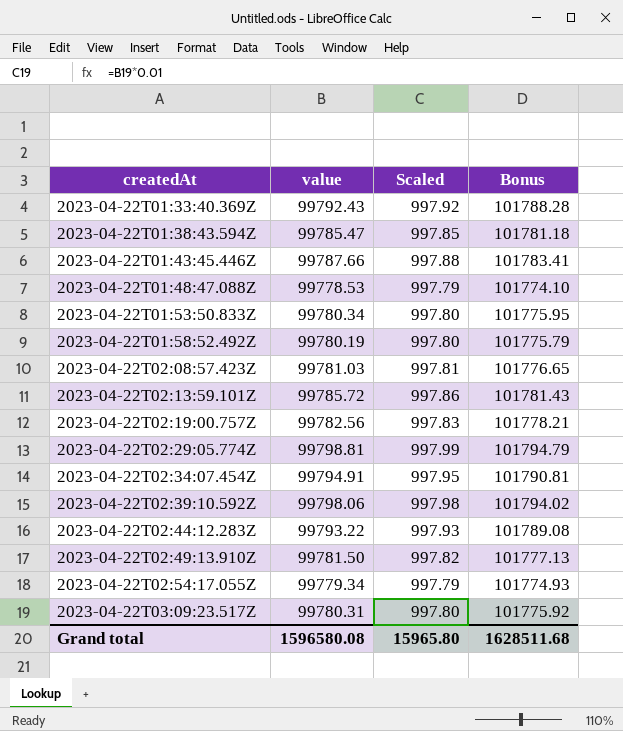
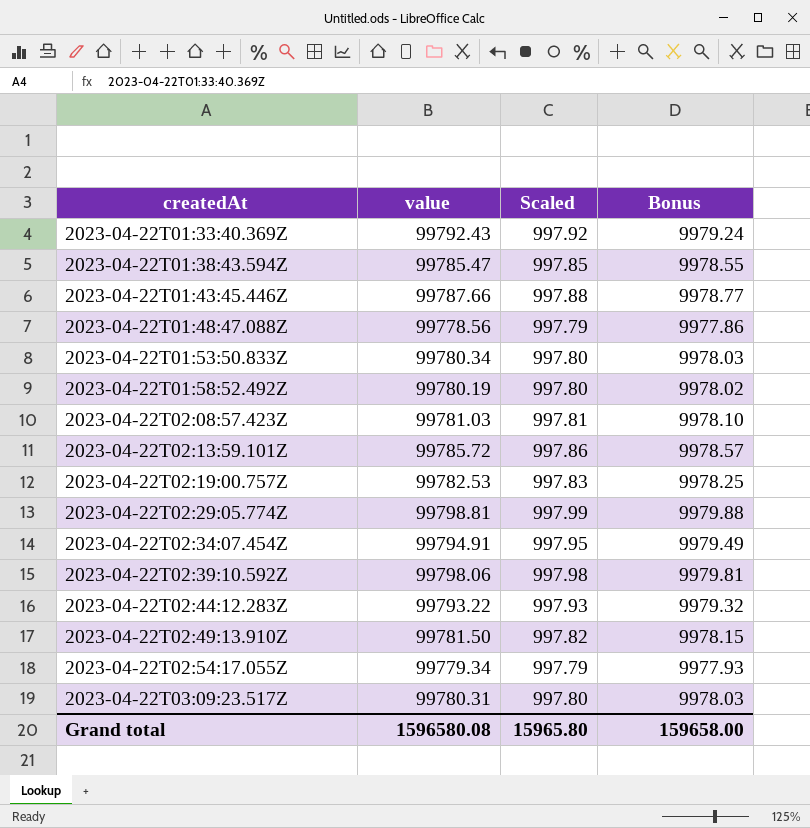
column Bonus | formula: [value] * 1.02 -> [value] * 0.1
2023-04-22T01:48:47.088Z | value: 99778.53 -> 99778.56
2023-04-22T02:19:00.757Z | value: 99782.56 -> 99782.53
Grand total | Bonus: 1628511.68 -> 159658.00

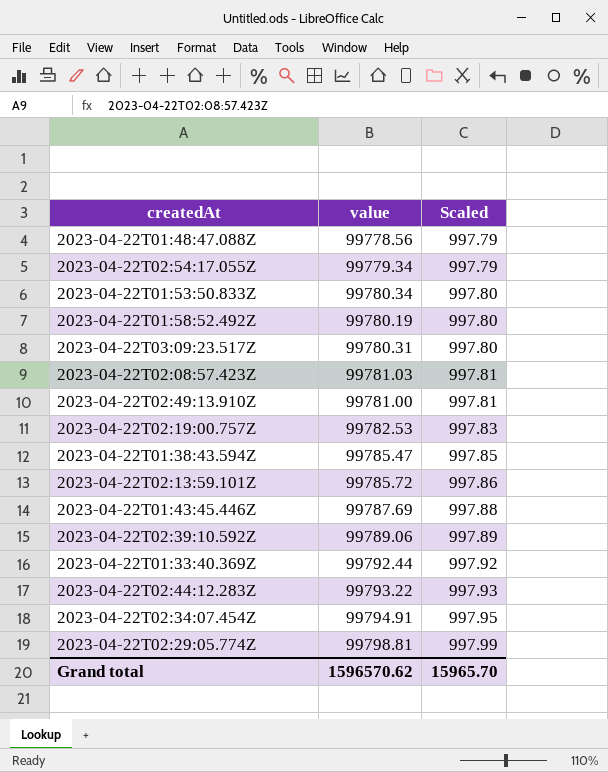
row order: createdAt ascending -> Scaled ascending
column Bonus | formula: [value] * 0.1 -> none
2023-04-22T02:49:13.910Z | value: 99781.50 -> 99781.00
2023-04-22T02:49:13.910Z | Scaled: 997.82 -> 997.81
2023-04-22T01:43:45.446Z | value: 99787.66 -> 99787.69
2023-04-22T02:39:10.592Z | value: 99798.06 -> 99789.06
2023-04-22T02:39:10.592Z | Scaled: 997.98 -> 997.89
2023-04-22T01:33:40.369Z | value: 99792.43 -> 99792.44
Grand total | value: 1596580.08 -> 1596570.62
Grand total | Scaled: 15965.80 -> 15965.70

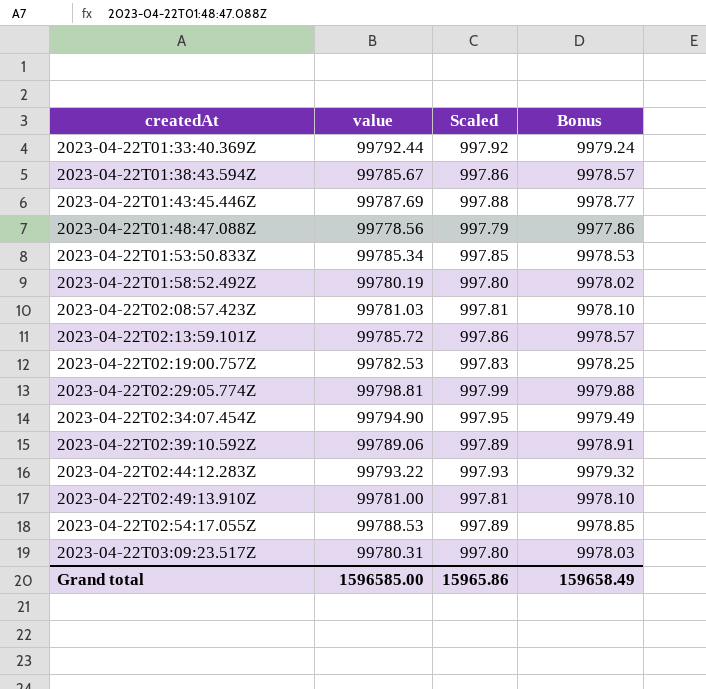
row order: Scaled ascending -> createdAt ascending
column Bonus | formula: none -> [value] * 0.1
2023-04-22T01:38:43.594Z | value: 99785.47 -> 99785.67
2023-04-22T01:38:43.594Z | Scaled: 997.85 -> 997.86
2023-04-22T01:53:50.833Z | value: 99780.34 -> 99785.34
2023-04-22T01:53:50.833Z | Scaled: 997.80 -> 997.85
2023-04-22T02:34:07.454Z | value: 99794.91 -> 99794.90
2023-04-22T02:54:17.055Z | value: 99779.34 -> 99788.53
2023-04-22T02:54:17.055Z | Scaled: 997.79 -> 997.89
Grand total | value: 1596570.62 -> 1596585.00
Grand total | Scaled: 15965.70 -> 15965.86

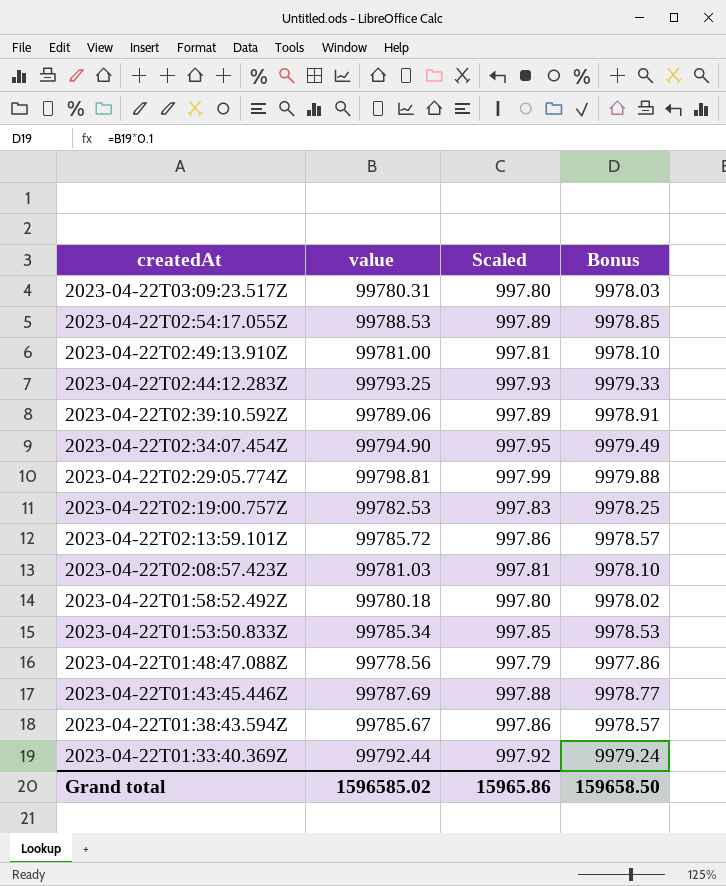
row order: createdAt ascending -> createdAt descending
2023-04-22T02:44:12.283Z | value: 99793.22 -> 99793.25
2023-04-22T02:44:12.283Z | Bonus: 9979.32 -> 9979.33
2023-04-22T01:58:52.492Z | value: 99780.19 -> 99780.18
Grand total | value: 1596585.00 -> 1596585.02
Grand total | Bonus: 159658.49 -> 159658.50

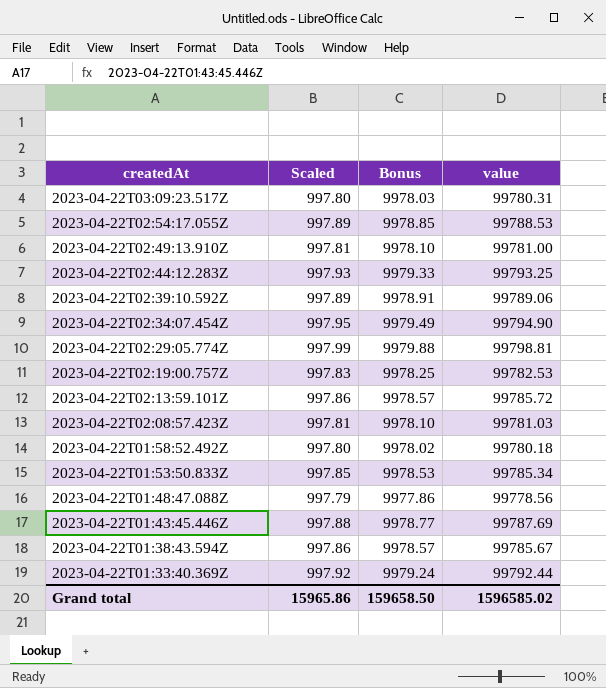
column value | position: 2 -> 4

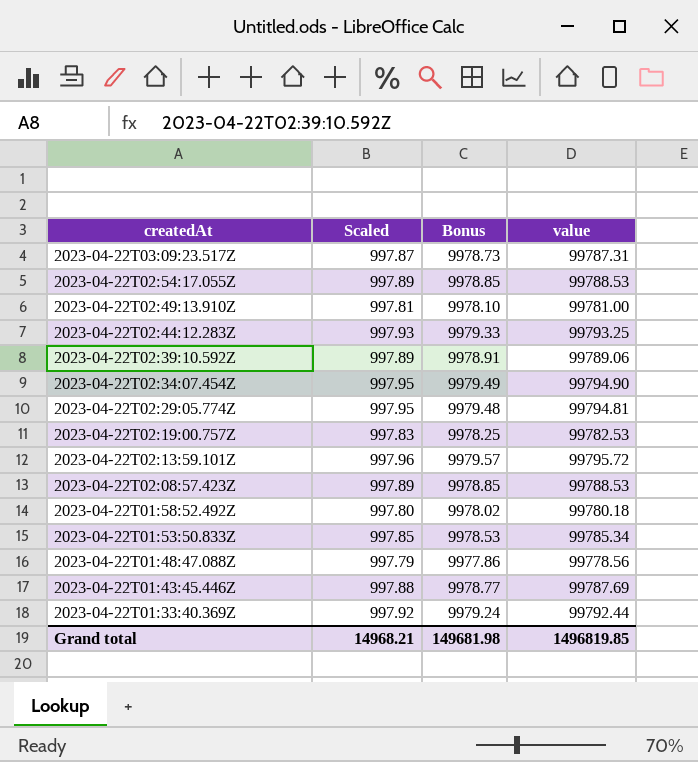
row 2023-04-22T01:38:43.594Z: 997.86 | 9978.57 | 99785.67 -> none
2023-04-22T03:09:23.517Z | Scaled: 997.80 -> 997.87
2023-04-22T03:09:23.517Z | Bonus: 9978.03 -> 9978.73
2023-04-22T03:09:23.517Z | value: 99780.31 -> 99787.31
2023-04-22T02:29:05.774Z | Scaled: 997.99 -> 997.95
2023-04-22T02:29:05.774Z | Bonus: 9979.88 -> 9979.48
2023-04-22T02:29:05.774Z | value: 99798.81 -> 99794.81
2023-04-22T02:13:59.101Z | Scaled: 997.86 -> 997.96
2023-04-22T02:13:59.101Z | Bonus: 9978.57 -> 9979.57
2023-04-22T02:13:59.101Z | value: 99785.72 -> 99795.72
2023-04-22T02:08:57.423Z | Scaled: 997.81 -> 997.89
2023-04-22T02:08:57.423Z | Bonus: 9978.10 -> 9978.85
2023-04-22T02:08:57.423Z | value: 99781.03 -> 99788.53
Grand total | Scaled: 15965.86 -> 14968.21
Grand total | Bonus: 159658.50 -> 149681.98
Grand total | value: 1596585.02 -> 1496819.85

